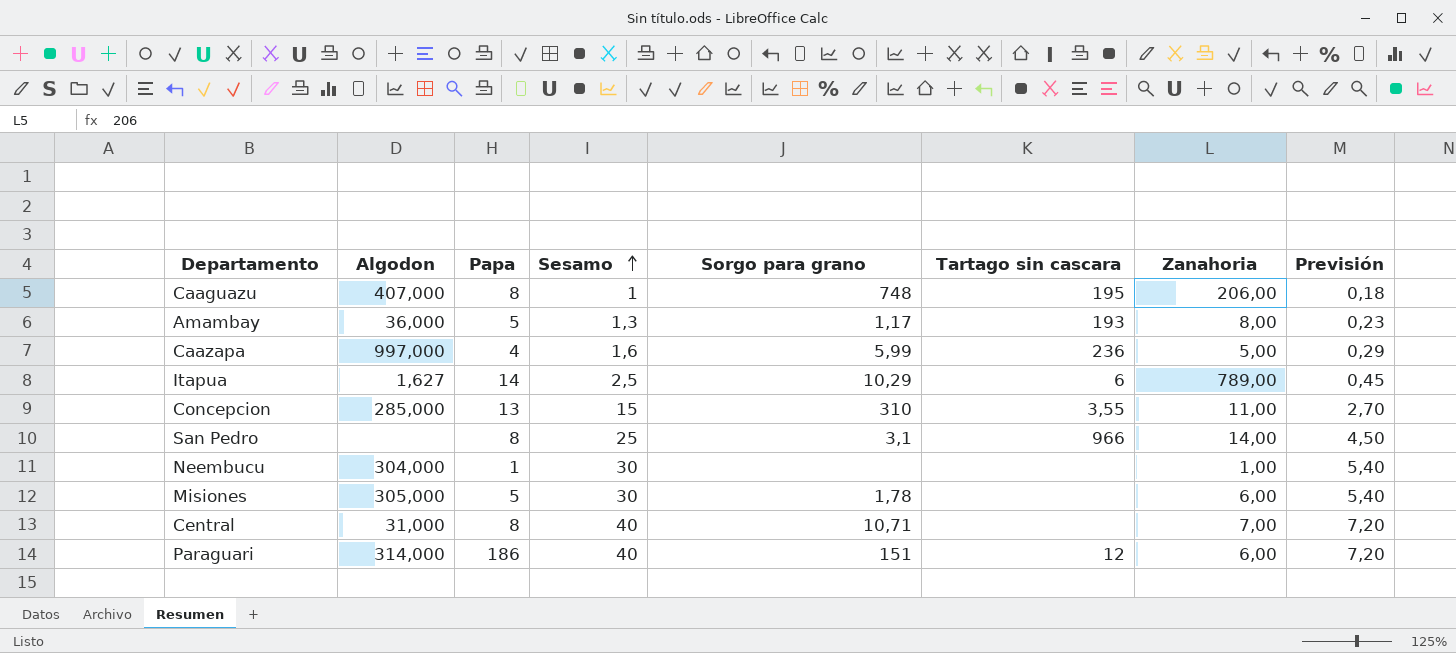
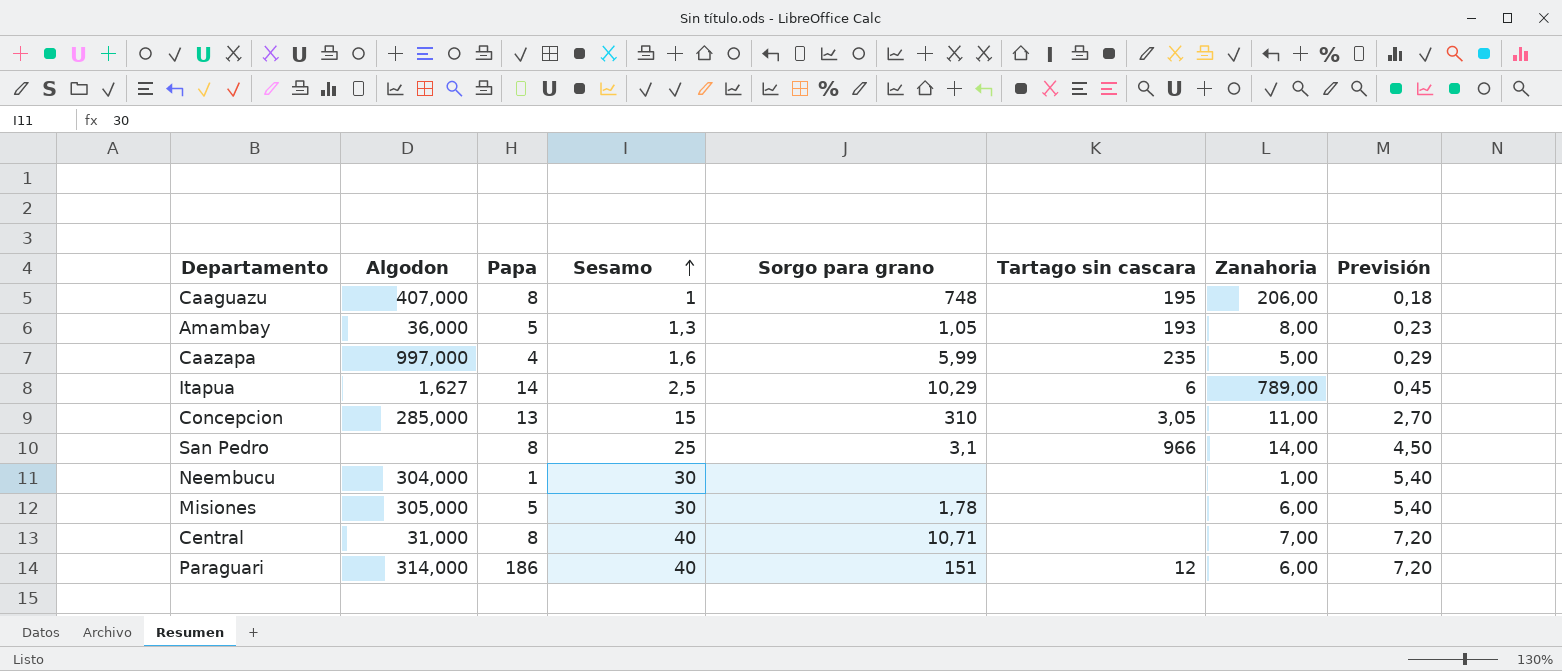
Amambay | Sorgo para grano: 1,17 -> 1,05
Caazapa | Tartago sin cascara: 236 -> 235
Concepcion | Tartago sin cascara: 3,55 -> 3,05

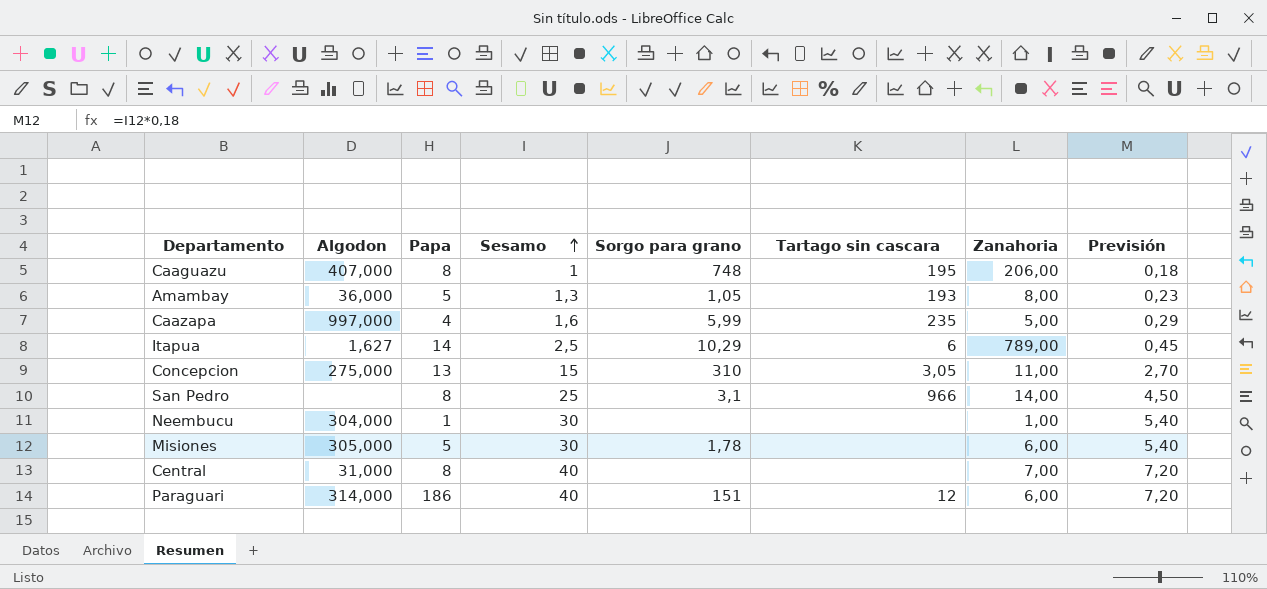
Concepcion | Algodon: 285,000 -> 275,000
Central | Sorgo para grano: 10,71 -> none

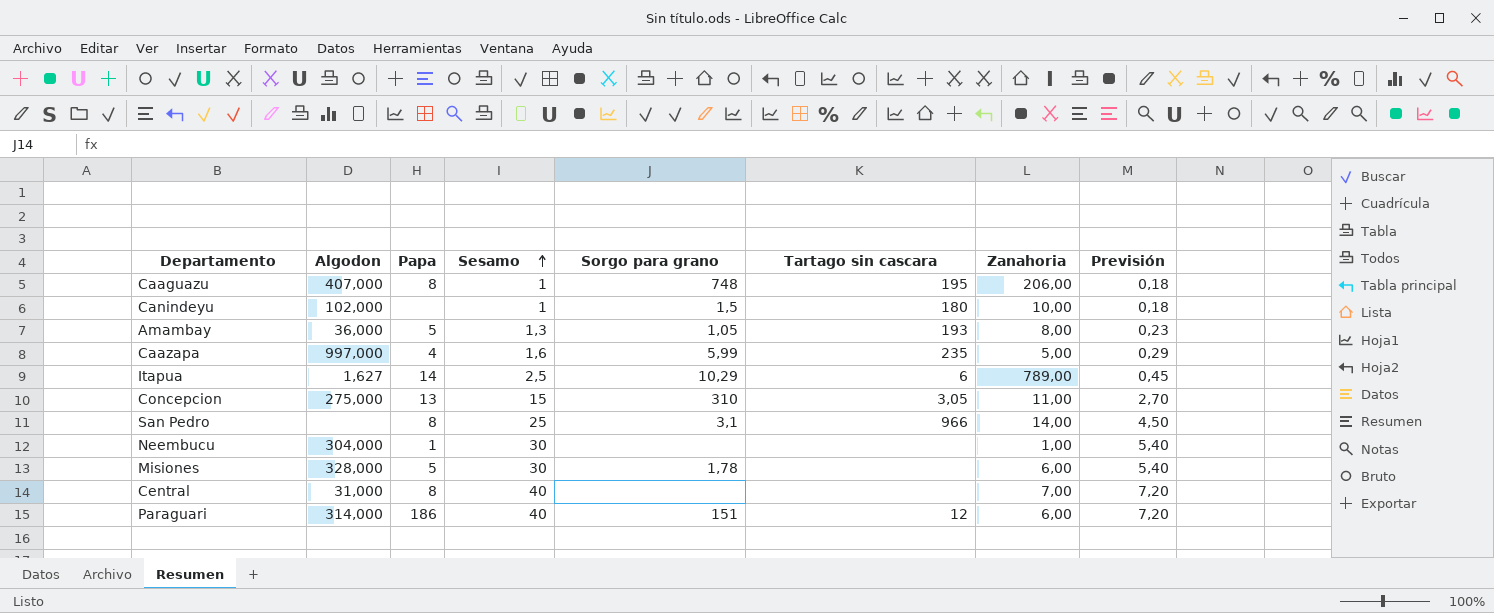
row Canindeyu: none -> 102,000 | none | 1 | 1,5 | 180 | 10,00 | 0,18
Misiones | Algodon: 305,000 -> 328,000

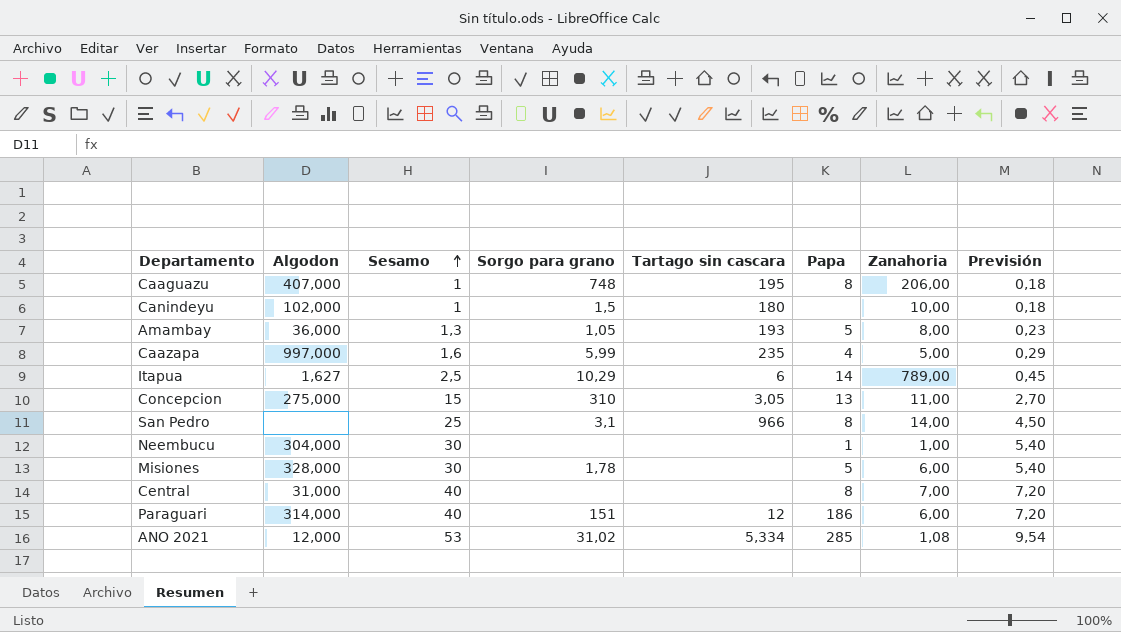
column Papa | position: 3 -> 6
row ANO 2021: none -> 12,000 | 53 | 31,02 | 5,334 | 285 | 1,08 | 9,54

